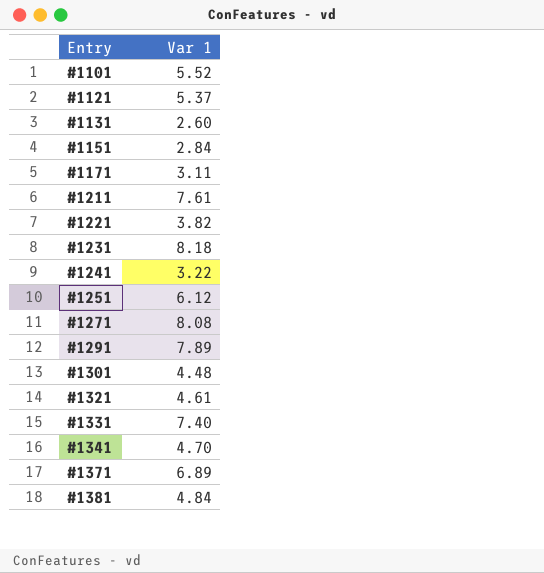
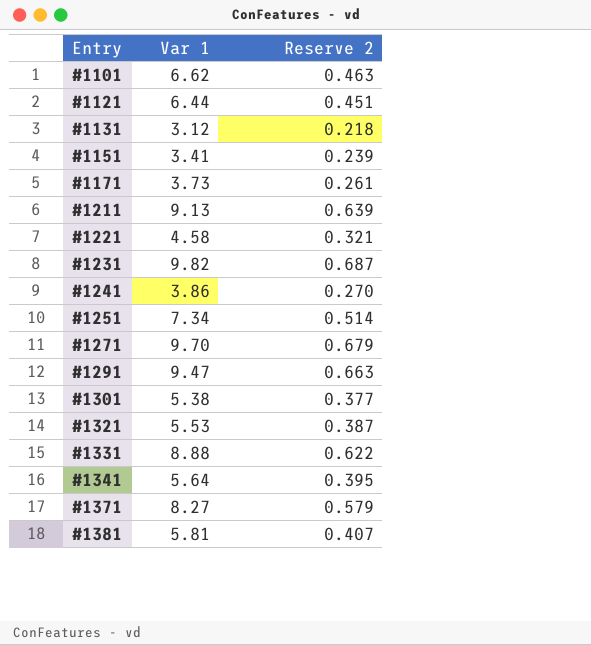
column Reserve 2 | formula: none -> [Var 1] * 0.07
#1101 | Var 1: 5.52 -> 6.62
#1121 | Var 1: 5.37 -> 6.44
#1131 | Var 1: 2.60 -> 3.12
#1151 | Var 1: 2.84 -> 3.41
#1171 | Var 1: 3.11 -> 3.73
#1211 | Var 1: 7.61 -> 9.13
#1221 | Var 1: 3.82 -> 4.58
#1231 | Var 1: 8.18 -> 9.82
#1241 | Var 1: 3.22 -> 3.86
#1251 | Var 1: 6.12 -> 7.34
#1271 | Var 1: 8.08 -> 9.70
#1291 | Var 1: 7.89 -> 9.47
#1301 | Var 1: 4.48 -> 5.38
#1321 | Var 1: 4.61 -> 5.53
#1331 | Var 1: 7.40 -> 8.88
#1341 | Var 1: 4.70 -> 5.64
#1371 | Var 1: 6.89 -> 8.27
#1381 | Var 1: 4.84 -> 5.81

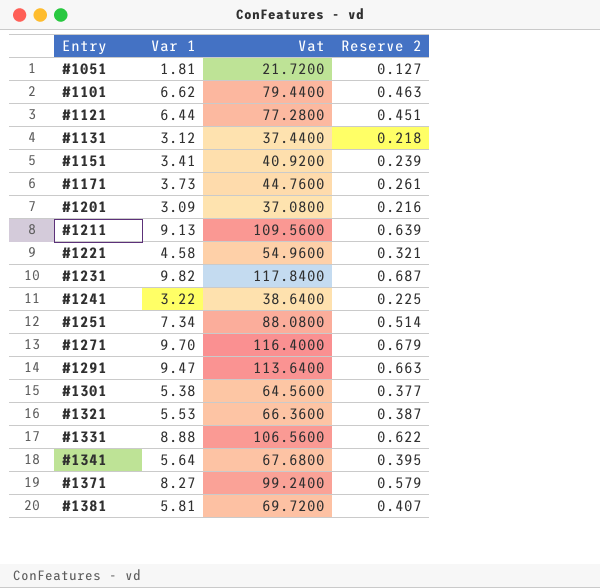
column Vat | formula: none -> [Var 1] * 12
row #1051: none -> 1.81 | 21.7200 | 0.127
row #1201: none -> 3.09 | 37.0800 | 0.216
#1241 | Var 1: 3.86 -> 3.22
#1241 | Reserve 2: 0.270 -> 0.225

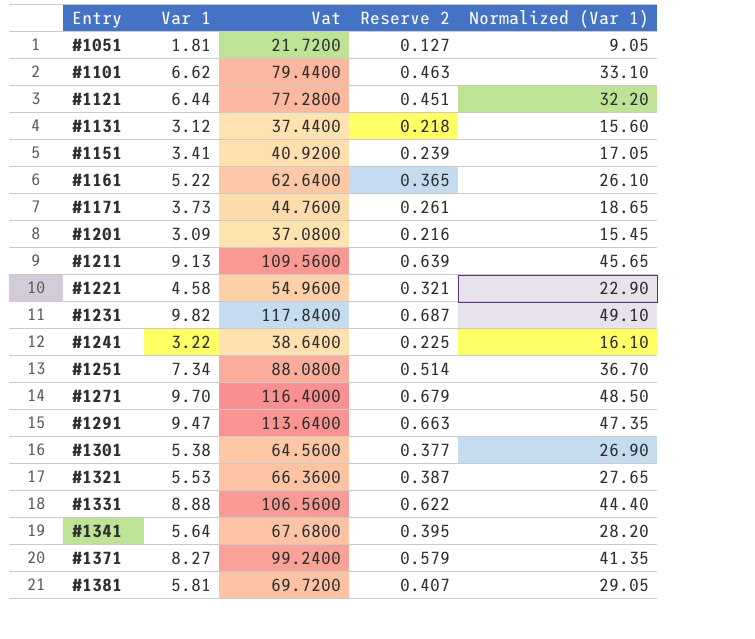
column Normalized (Var 1) | formula: none -> [Var 1] * 5
row #1161: none -> 5.22 | 62.6400 | 0.365 | 26.10

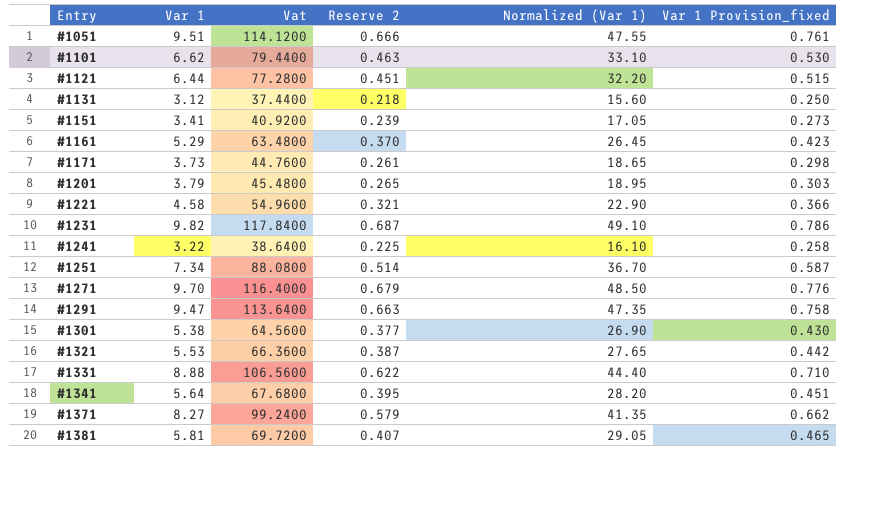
column Var 1 Provision_fixed | formula: none -> [Var 1] * 0.08
row #1211: 9.13 | 109.5600 | 0.639 | 45.65 -> none
#1051 | Var 1: 1.81 -> 9.51
#1051 | Vat: 21.7200 -> 114.1200
#1051 | Reserve 2: 0.127 -> 0.666
#1051 | Normalized (Var 1): 9.05 -> 47.55
#1161 | Var 1: 5.22 -> 5.29
#1161 | Vat: 62.6400 -> 63.4800
#1161 | Reserve 2: 0.365 -> 0.370
#1161 | Normalized (Var 1): 26.10 -> 26.45
#1201 | Var 1: 3.09 -> 3.79
#1201 | Vat: 37.0800 -> 45.4800
#1201 | Reserve 2: 0.216 -> 0.265
#1201 | Normalized (Var 1): 15.45 -> 18.95

